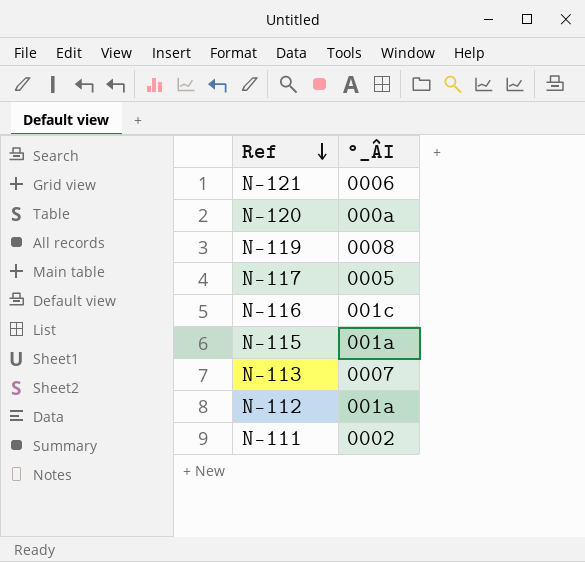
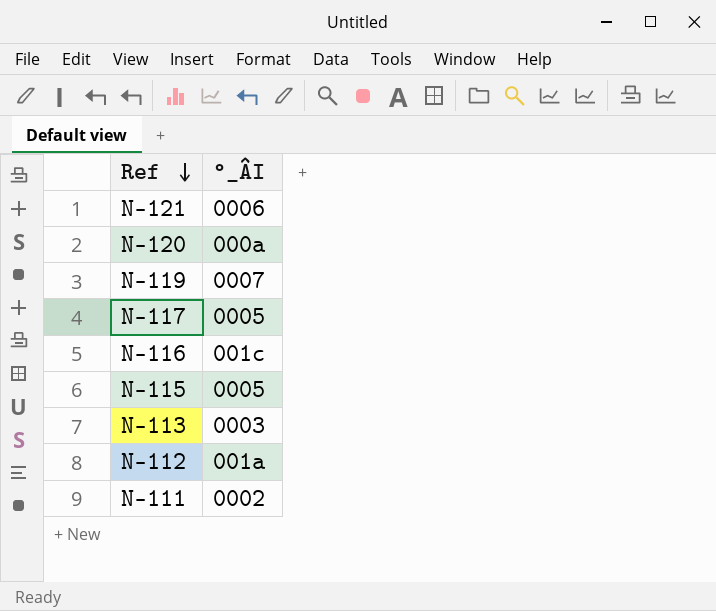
N-119 | °_ÂI: 0008 -> 0007
N-115 | °_ÂI: 001a -> 0005
N-113 | °_ÂI: 0007 -> 0003

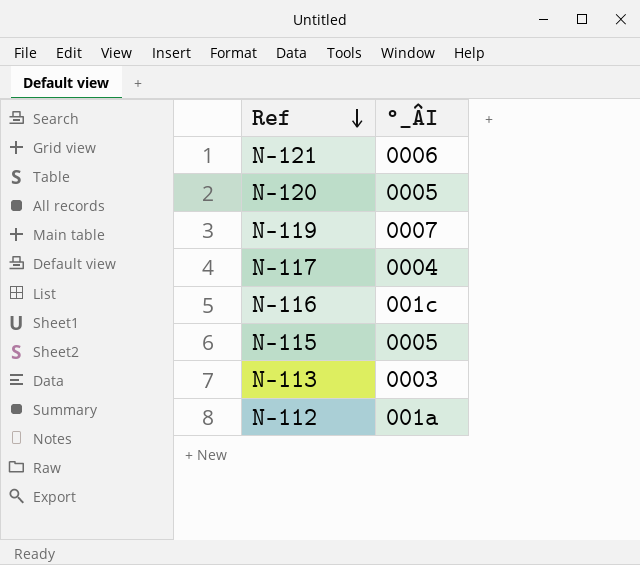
row N-111: 0002 -> none
N-120 | °_ÂI: 000a -> 0005
N-117 | °_ÂI: 0005 -> 0004

